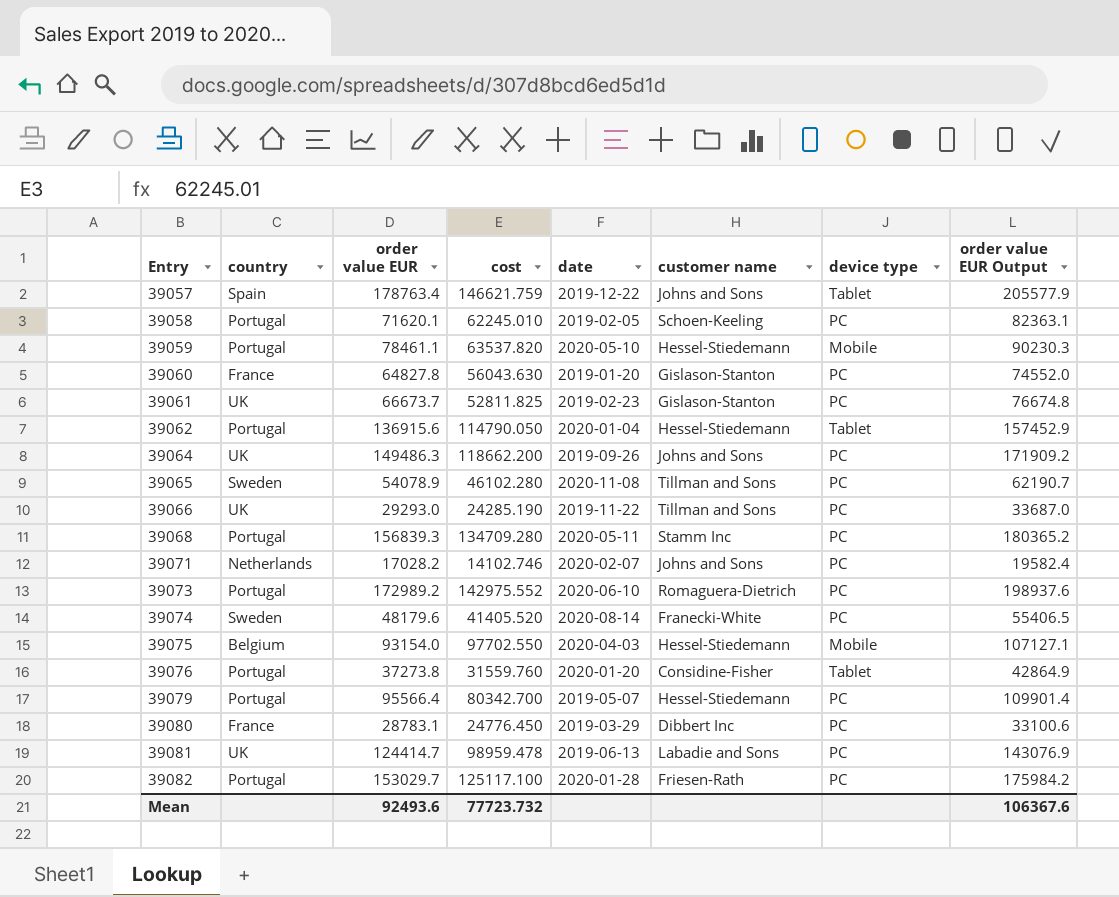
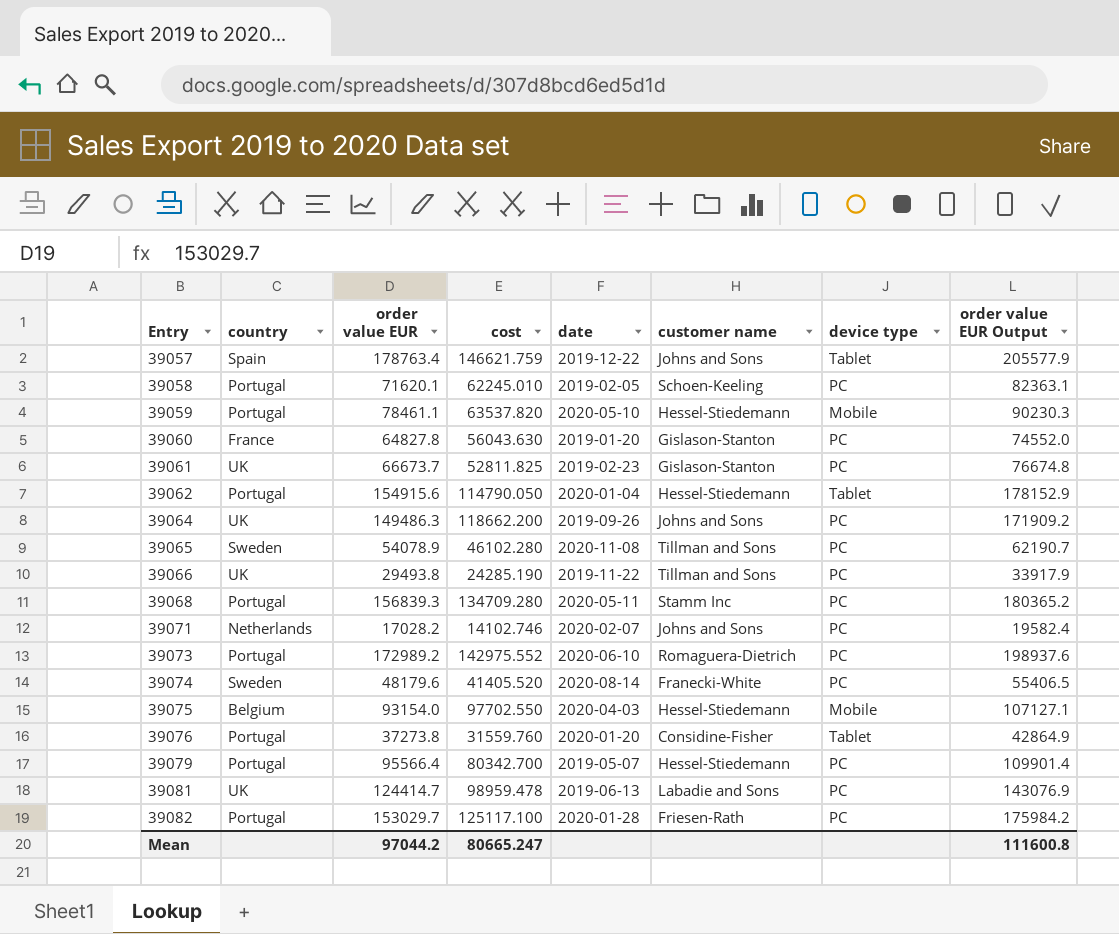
row 39080: France | 28783.1 | 24776.450 | 2019-03-29 | Dibbert Inc | PC | 33100.6 -> none
39062 | order value EUR: 136915.6 -> 154915.6
39062 | order value EUR Output: 157452.9 -> 178152.9
39066 | order value EUR: 29293.0 -> 29493.8
39066 | order value EUR Output: 33687.0 -> 33917.9
Mean | order value EUR: 92493.6 -> 97044.2
Mean | cost: 77723.732 -> 80665.247
Mean | order value EUR Output: 106367.6 -> 111600.8

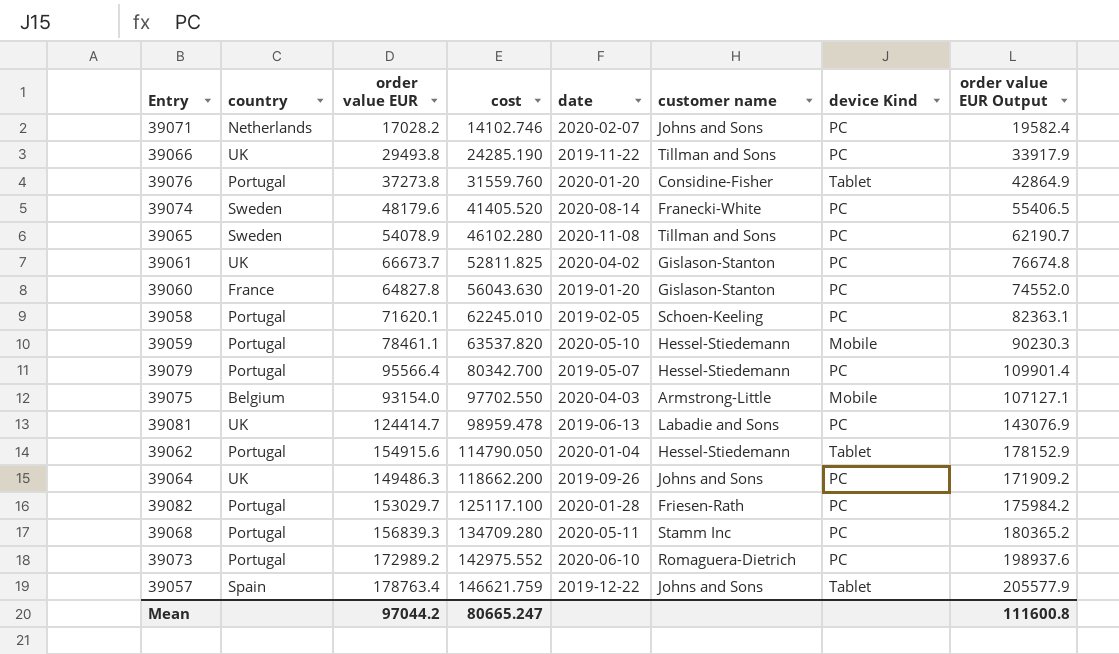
row order: Entry ascending -> cost ascending
column name: device type -> device Kind
39061 | date: 2019-02-23 -> 2020-04-02
39075 | customer name: Hessel-Stiedemann -> Armstrong-Little

